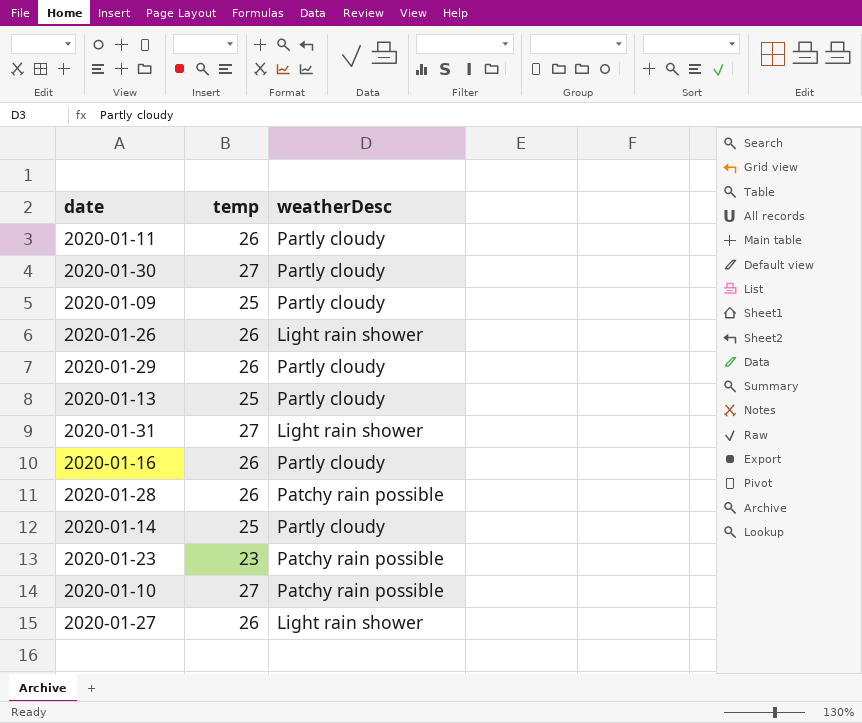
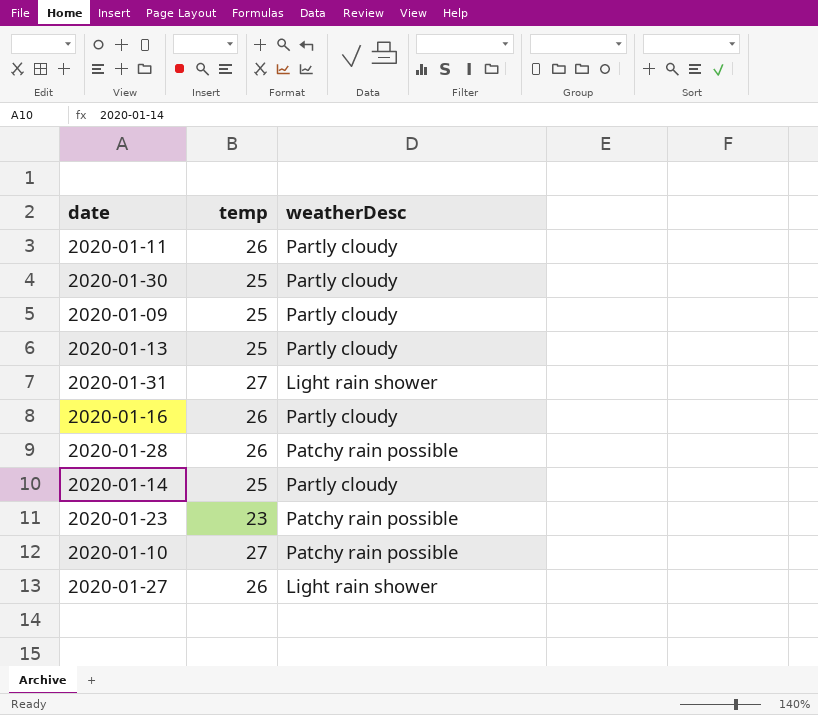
row 2020-01-26: 26 | Light rain shower -> none
row 2020-01-29: 26 | Partly cloudy -> none
2020-01-30 | temp: 27 -> 25

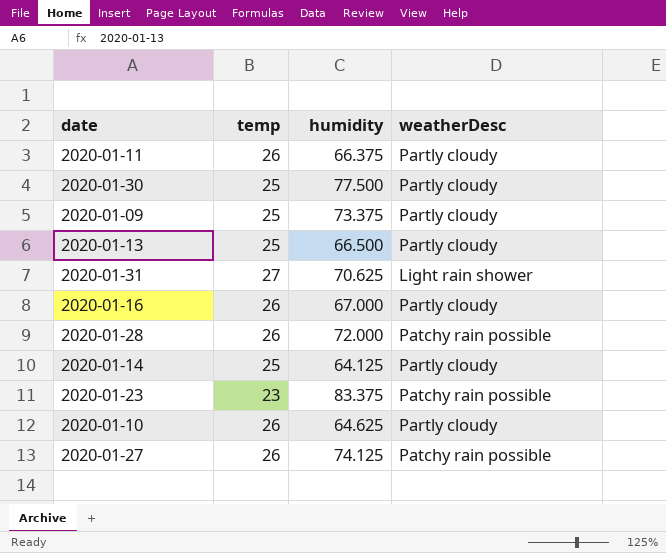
column humidity | position: none -> 3
2020-01-10 | temp: 27 -> 26
2020-01-10 | weatherDesc: Patchy rain possible -> Partly cloudy
2020-01-27 | weatherDesc: Light rain shower -> Patchy rain possible

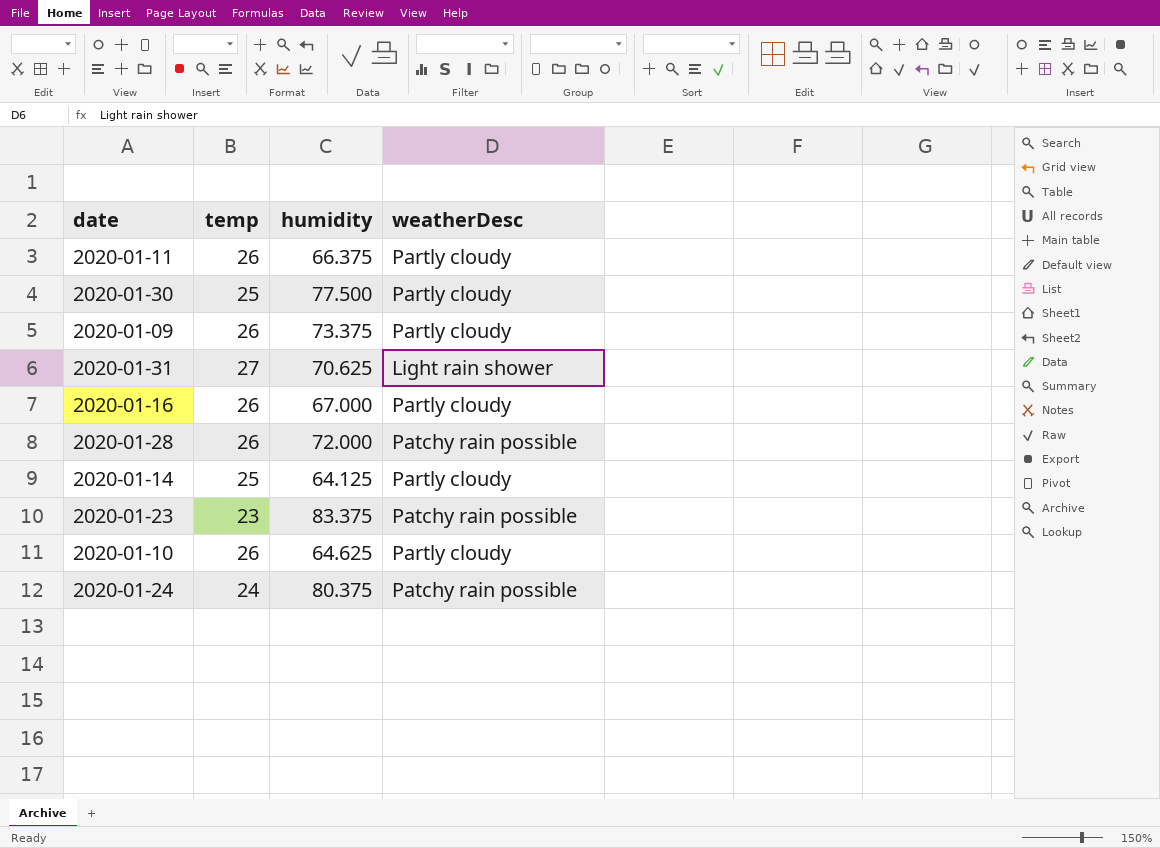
row 2020-01-13: 25 | 66.500 | Partly cloudy -> none
row 2020-01-27: 26 | 74.125 | Patchy rain possible -> none
2020-01-09 | temp: 25 -> 26
row 2020-01-24: none -> 24 | 80.375 | Patchy rain possible

